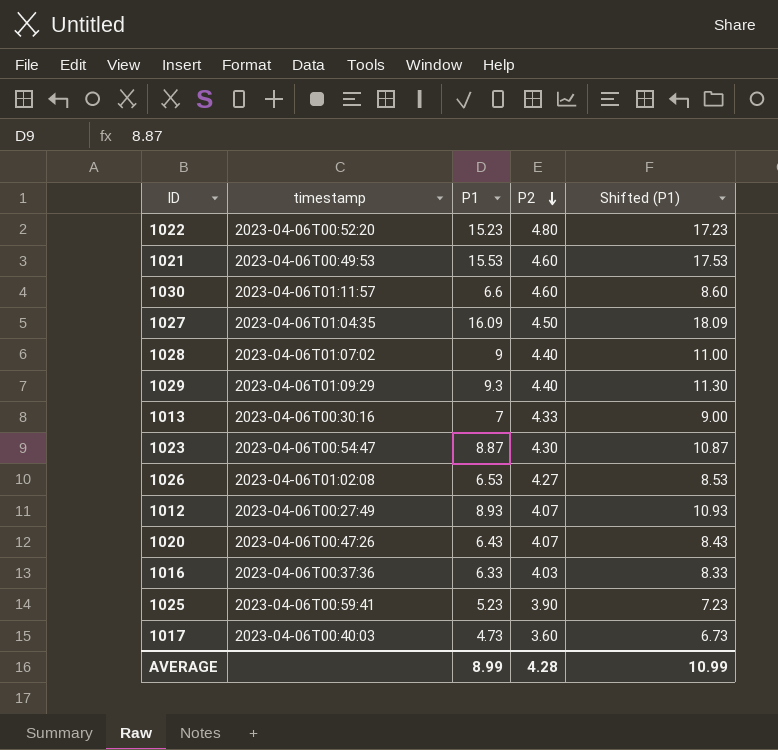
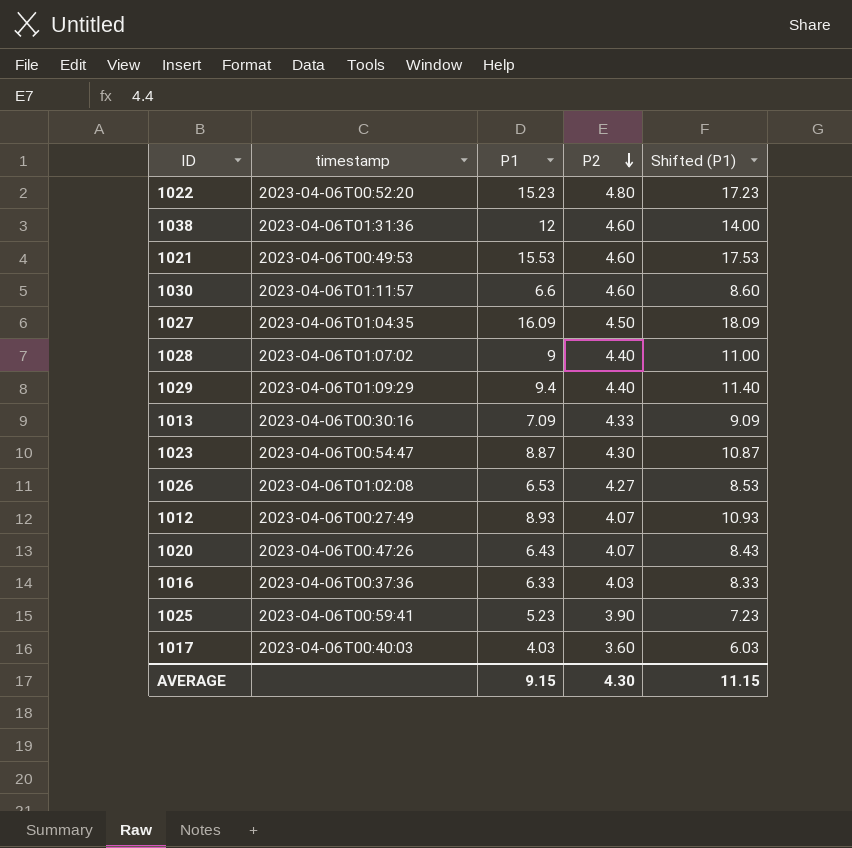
row 1038: none -> 2023-04-06T01:31:36 | 12 | 4.60 | 14.00
1029 | P1: 9.3 -> 9.4
1029 | Shifted (P1): 11.30 -> 11.40
1013 | P1: 7 -> 7.09
1013 | Shifted (P1): 9.00 -> 9.09
1017 | P1: 4.73 -> 4.03
1017 | Shifted (P1): 6.73 -> 6.03
AVERAGE | P1: 8.99 -> 9.15
AVERAGE | P2: 4.28 -> 4.30
AVERAGE | Shifted (P1): 10.99 -> 11.15

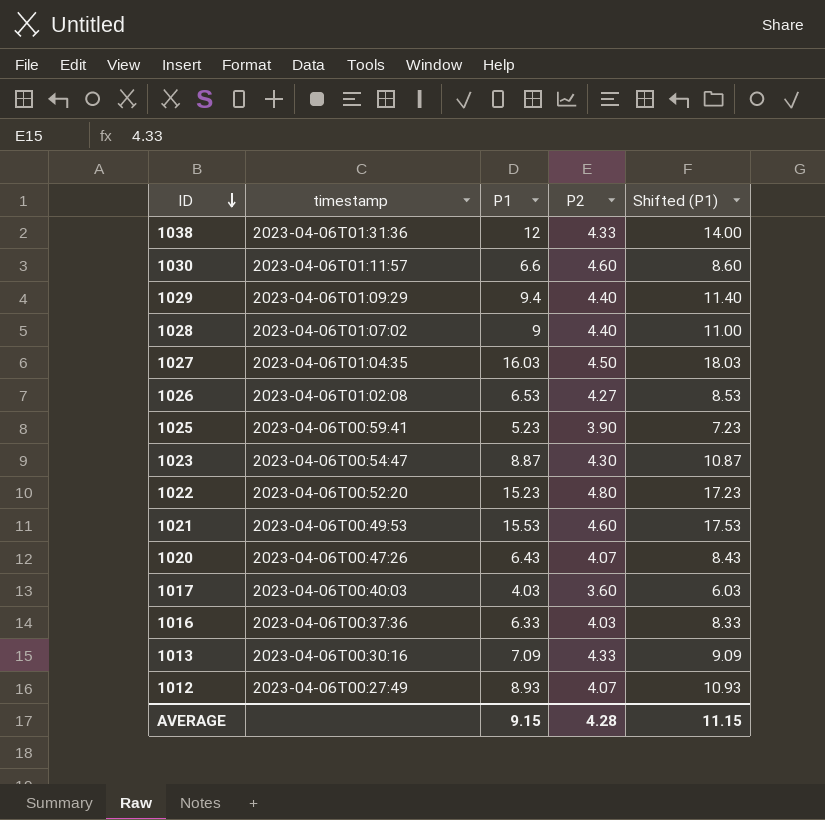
row order: P2 descending -> ID descending
1038 | P2: 4.60 -> 4.33
1027 | P1: 16.09 -> 16.03
1027 | Shifted (P1): 18.09 -> 18.03
AVERAGE | P2: 4.30 -> 4.28

